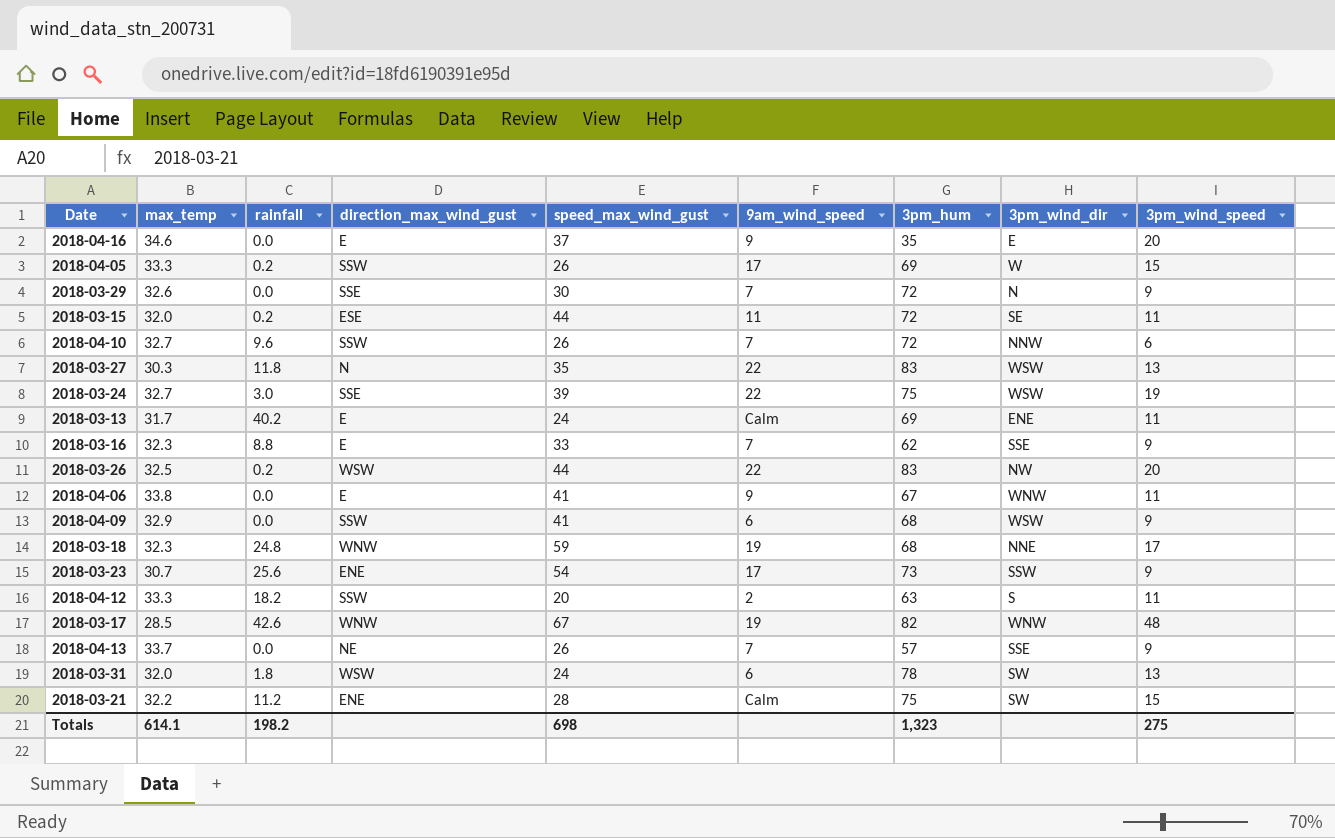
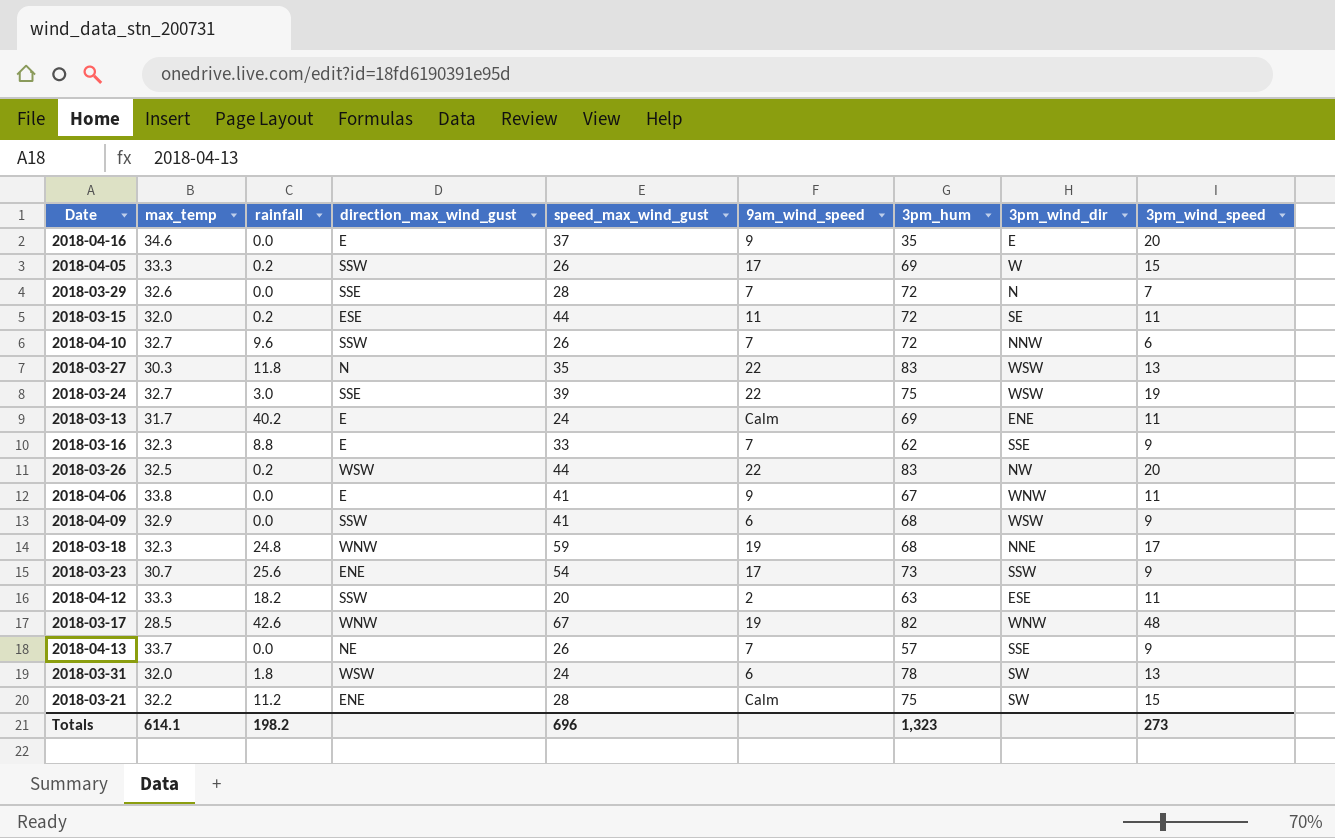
2018-03-29 | speed_max_wind_gust: 30 -> 28
2018-03-29 | 3pm_wind_speed: 9 -> 7
2018-04-12 | 3pm_wind_dir: S -> ESE
Totals | speed_max_wind_gust: 698 -> 696
Totals | 3pm_wind_speed: 275 -> 273

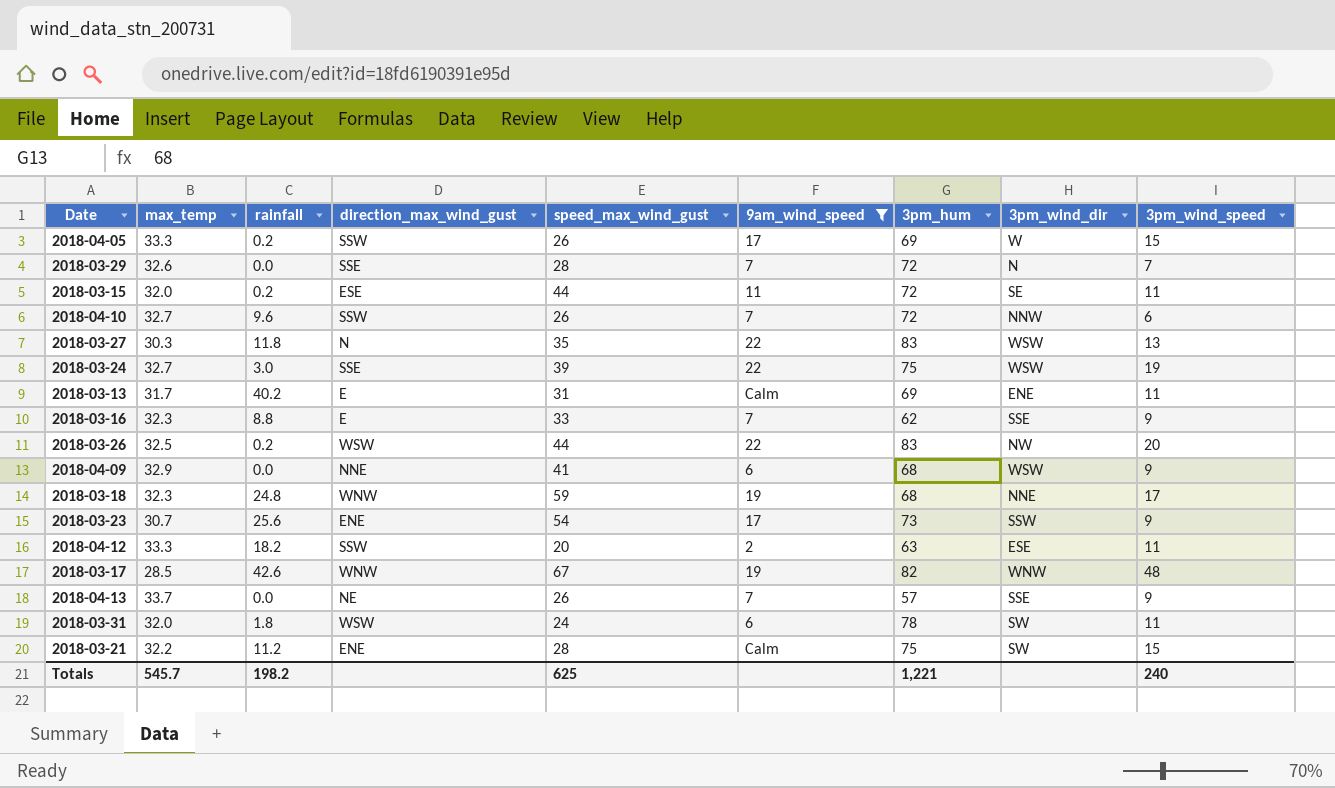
filter: none -> 9am_wind_speed != 9
2018-03-13 | speed_max_wind_gust: 24 -> 31
2018-04-09 | direction_max_wind_gust: SSW -> NNE
2018-03-31 | 3pm_wind_speed: 13 -> 11
Totals | max_temp: 614.1 -> 545.7
Totals | speed_max_wind_gust: 696 -> 625
Totals | 3pm_hum: 1,323 -> 1,221
Totals | 3pm_wind_speed: 273 -> 240

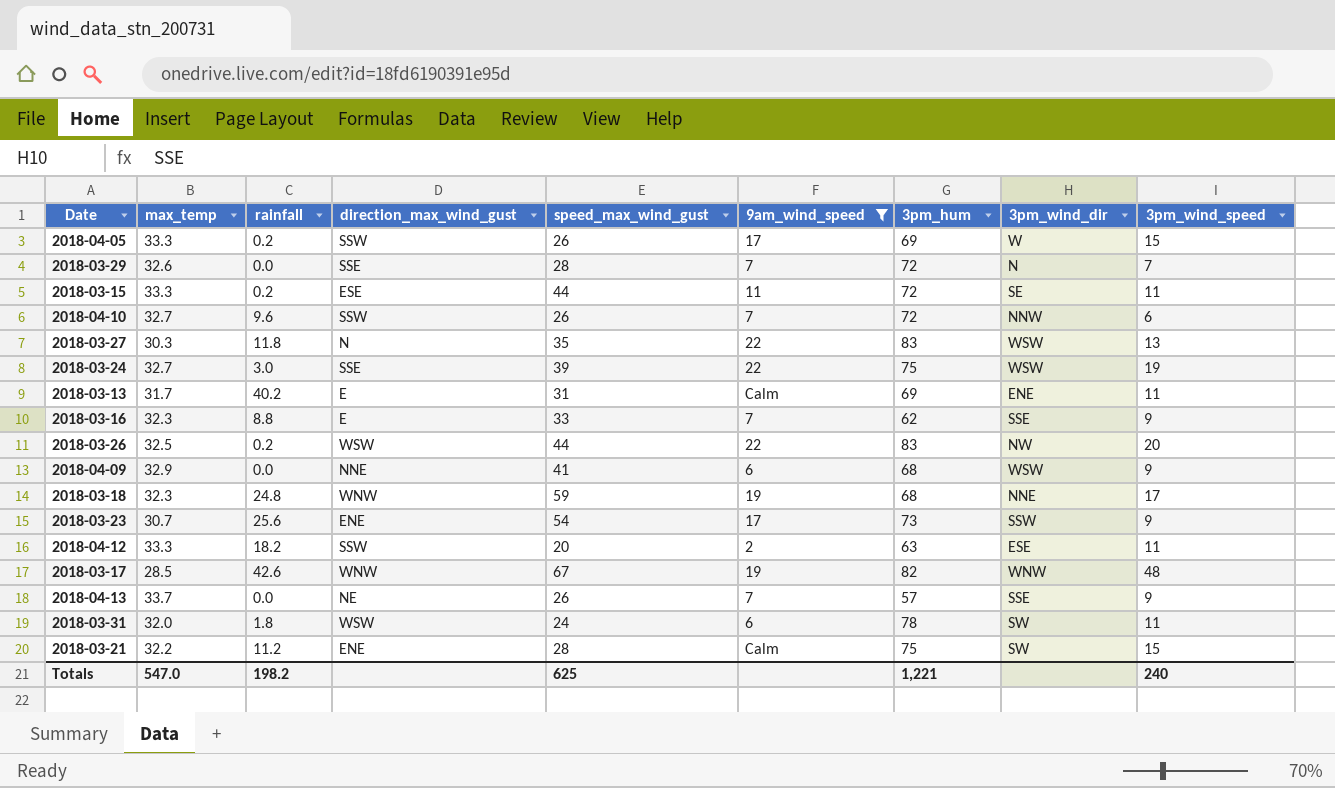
2018-03-15 | max_temp: 32.0 -> 33.3
Totals | max_temp: 545.7 -> 547.0

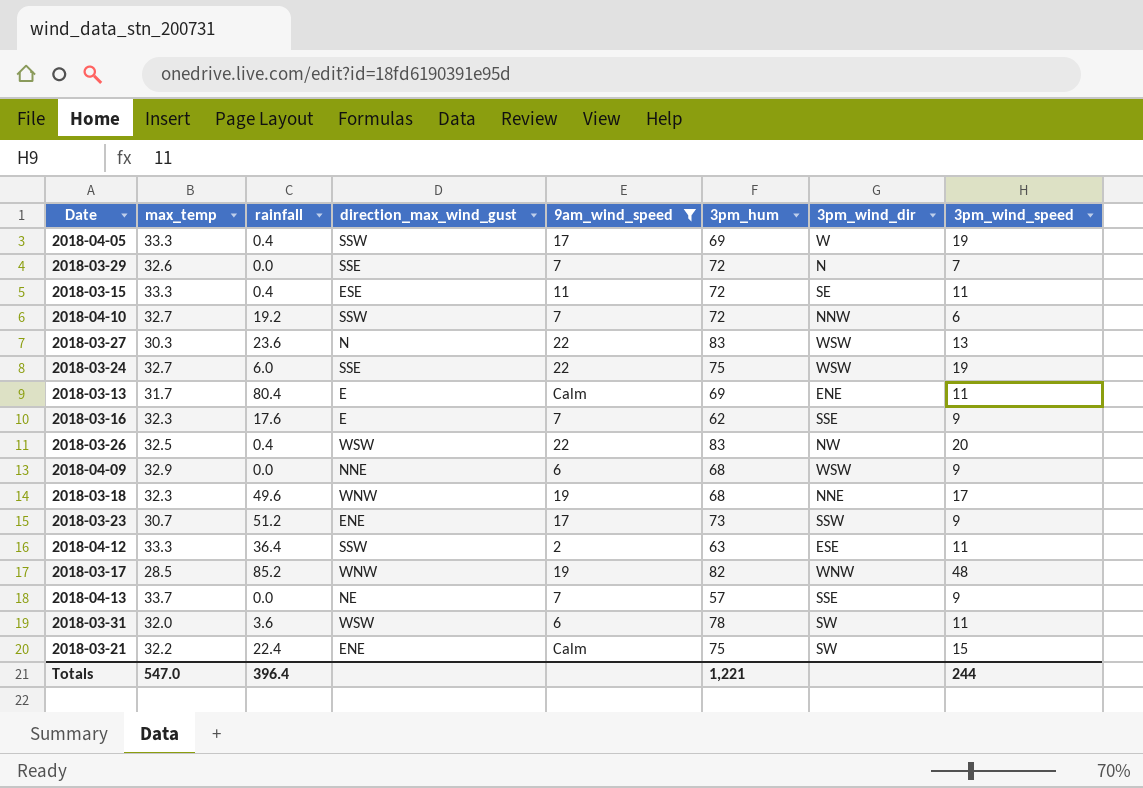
column speed_max_wind_gust | position: 5 -> none
2018-04-05 | rainfall: 0.2 -> 0.4
2018-04-05 | 3pm_wind_speed: 15 -> 19
2018-03-15 | rainfall: 0.2 -> 0.4
2018-04-10 | rainfall: 9.6 -> 19.2
2018-03-27 | rainfall: 11.8 -> 23.6
2018-03-24 | rainfall: 3.0 -> 6.0
2018-03-13 | rainfall: 40.2 -> 80.4
2018-03-16 | rainfall: 8.8 -> 17.6
2018-03-26 | rainfall: 0.2 -> 0.4
2018-03-18 | rainfall: 24.8 -> 49.6
2018-03-23 | rainfall: 25.6 -> 51.2
2018-04-12 | rainfall: 18.2 -> 36.4
2018-03-17 | rainfall: 42.6 -> 85.2
2018-03-31 | rainfall: 1.8 -> 3.6
2018-03-21 | rainfall: 11.2 -> 22.4
Totals | rainfall: 198.2 -> 396.4
Totals | 3pm_wind_speed: 240 -> 244

